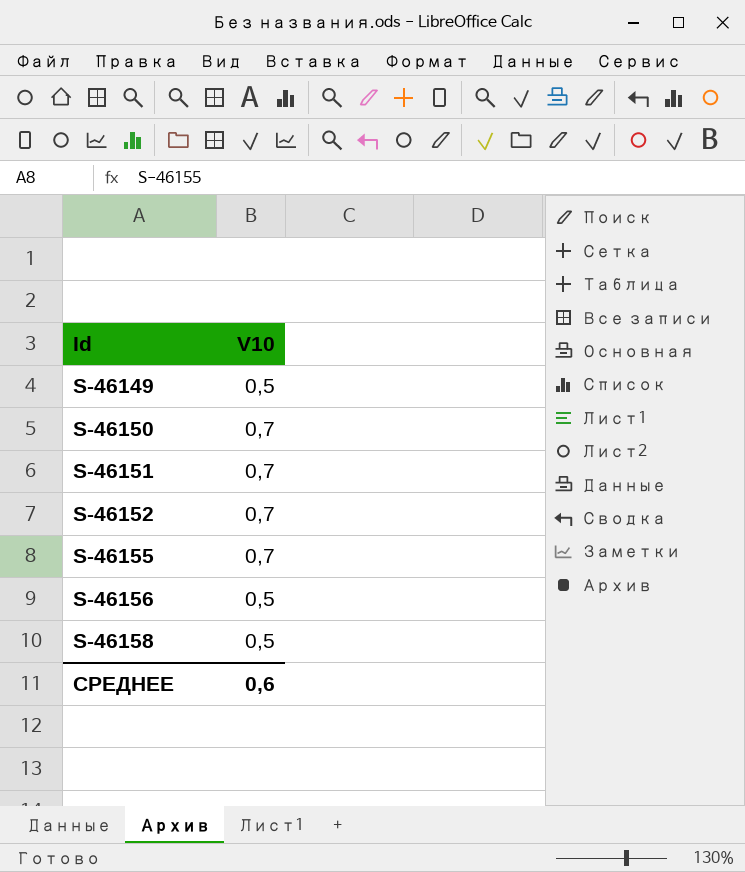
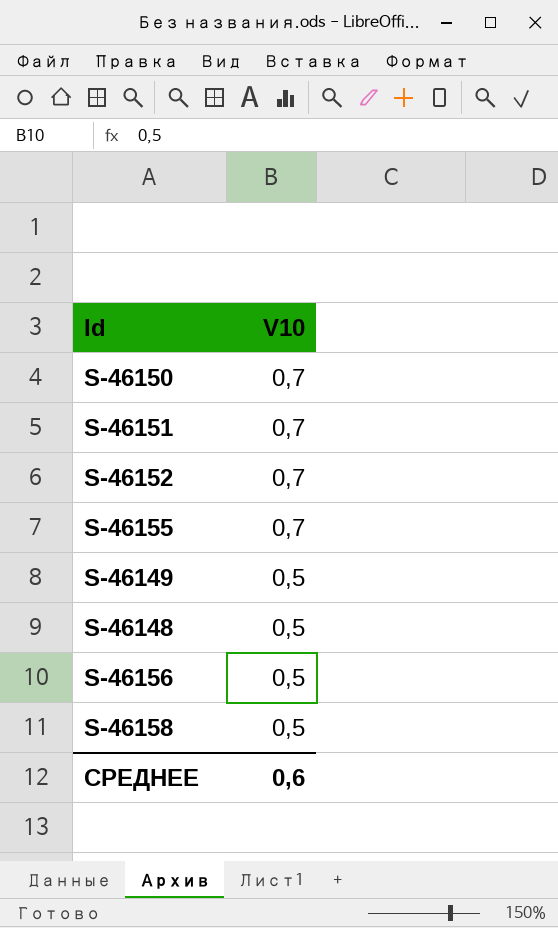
row order: Id ascending -> V10 descending
row S-46148: none -> 0,5

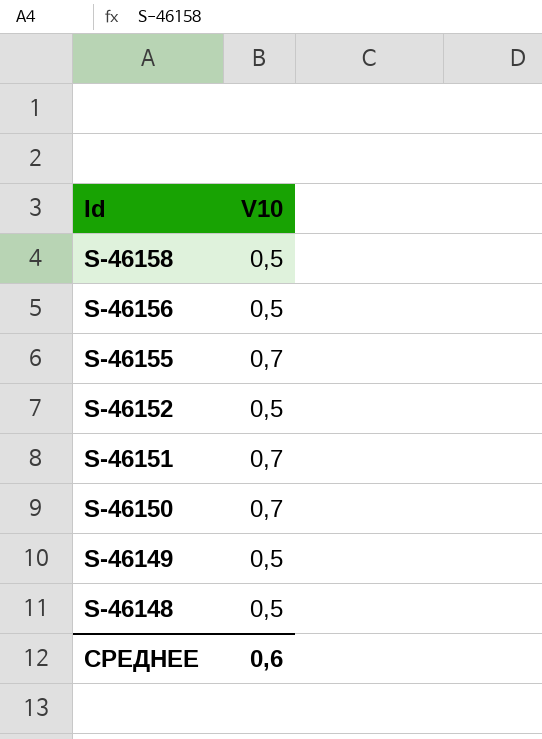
row order: V10 descending -> Id descending
S-46152 | V10: 0,7 -> 0,5

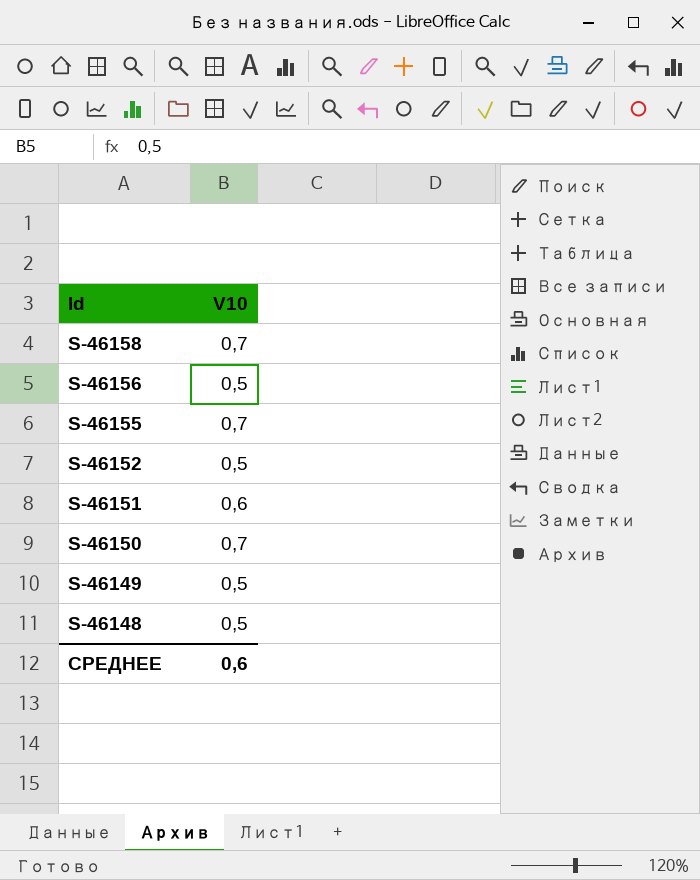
S-46158 | V10: 0,5 -> 0,7
S-46151 | V10: 0,7 -> 0,6

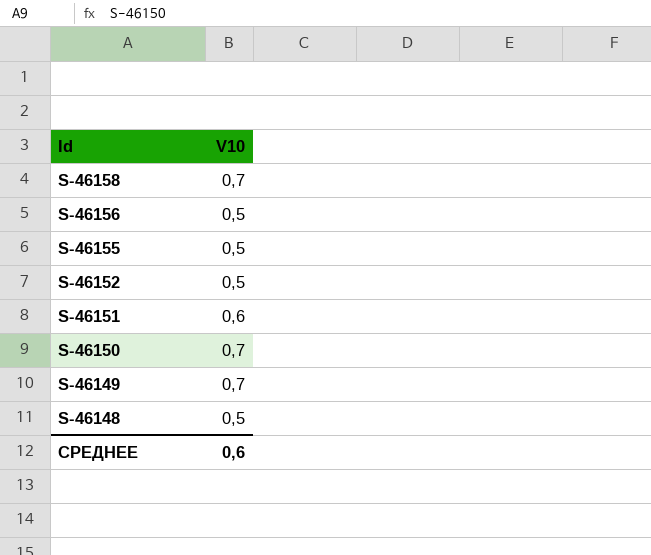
S-46155 | V10: 0,7 -> 0,5
S-46149 | V10: 0,5 -> 0,7

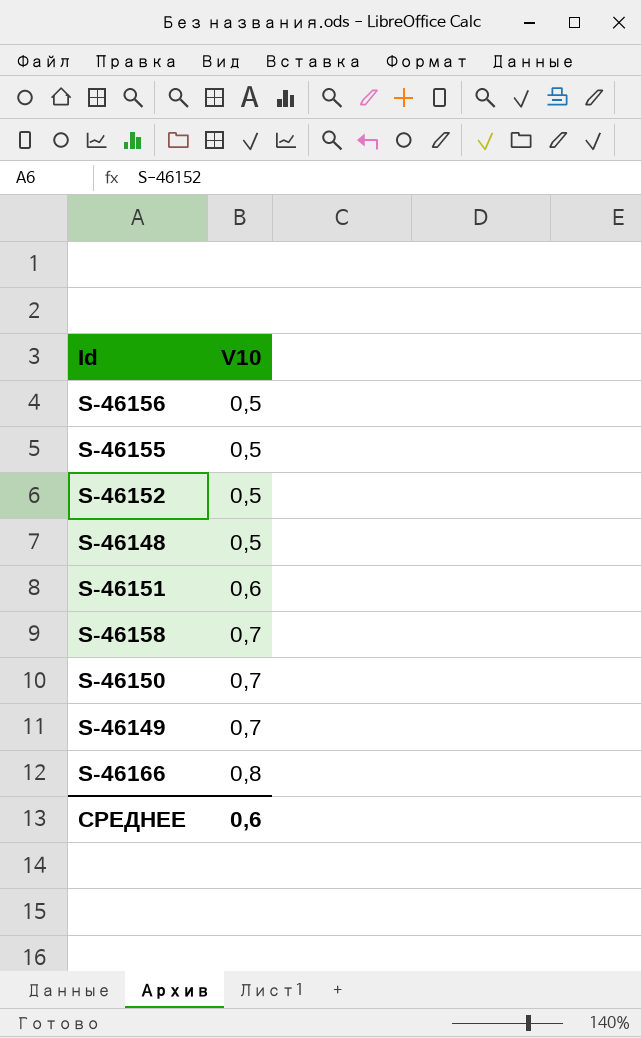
row order: Id descending -> V10 ascending
row S-46166: none -> 0,8

